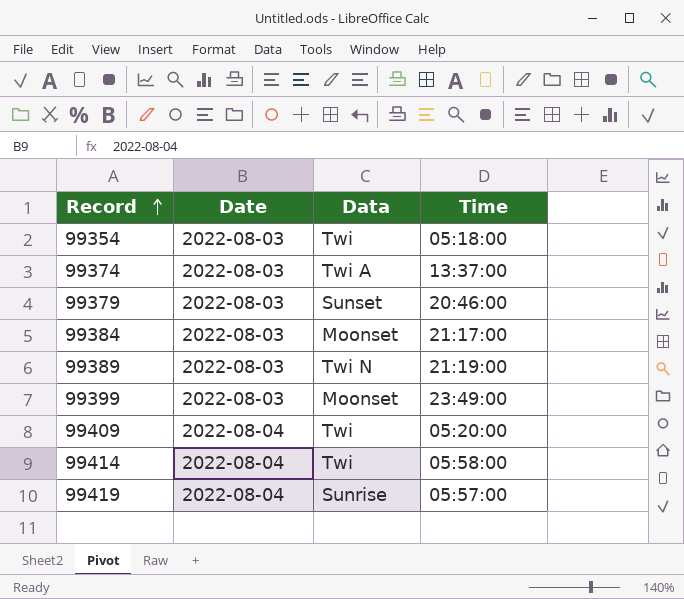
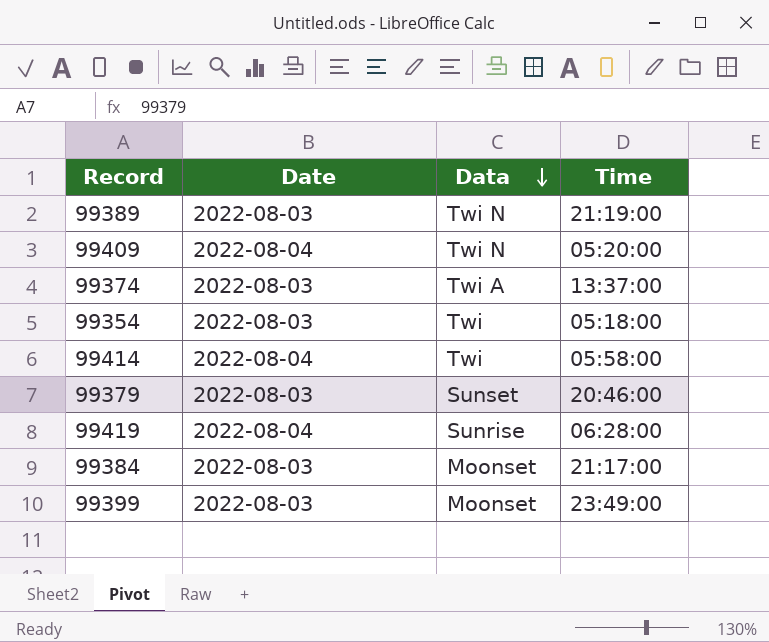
row order: Record ascending -> Data descending
99409 | Data: Twi -> Twi N
99419 | Time: 05:57:00 -> 06:28:00

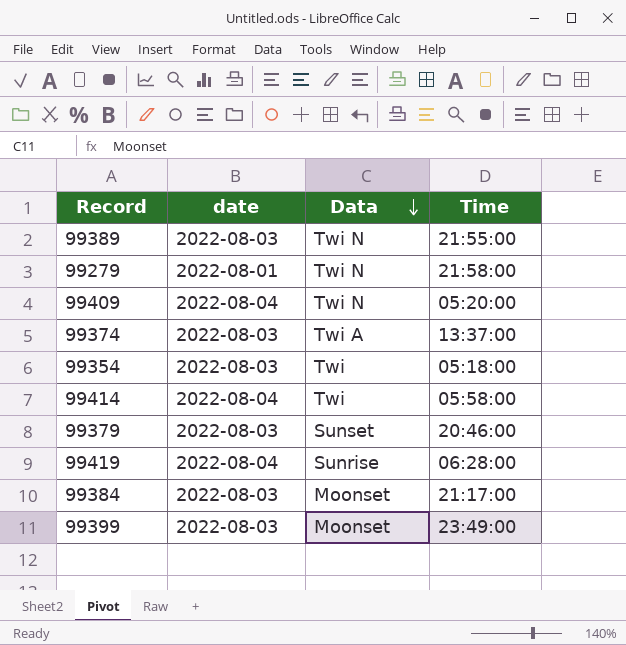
column name: Date -> date
99389 | Time: 21:19:00 -> 21:55:00
row 99279: none -> 2022-08-01 | Twi N | 21:58:00

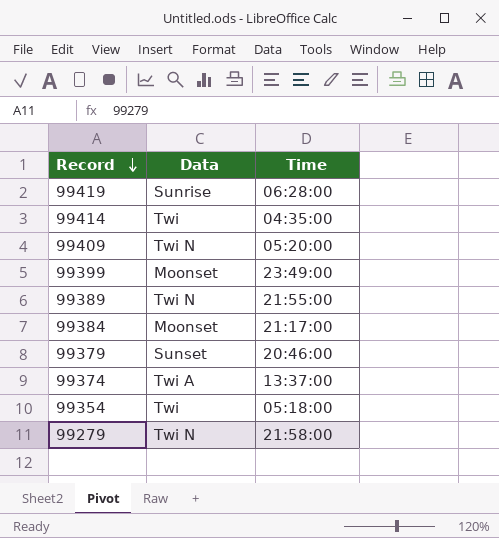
row order: Data descending -> Record descending
column date | position: 2 -> none
99414 | Time: 05:58:00 -> 04:35:00

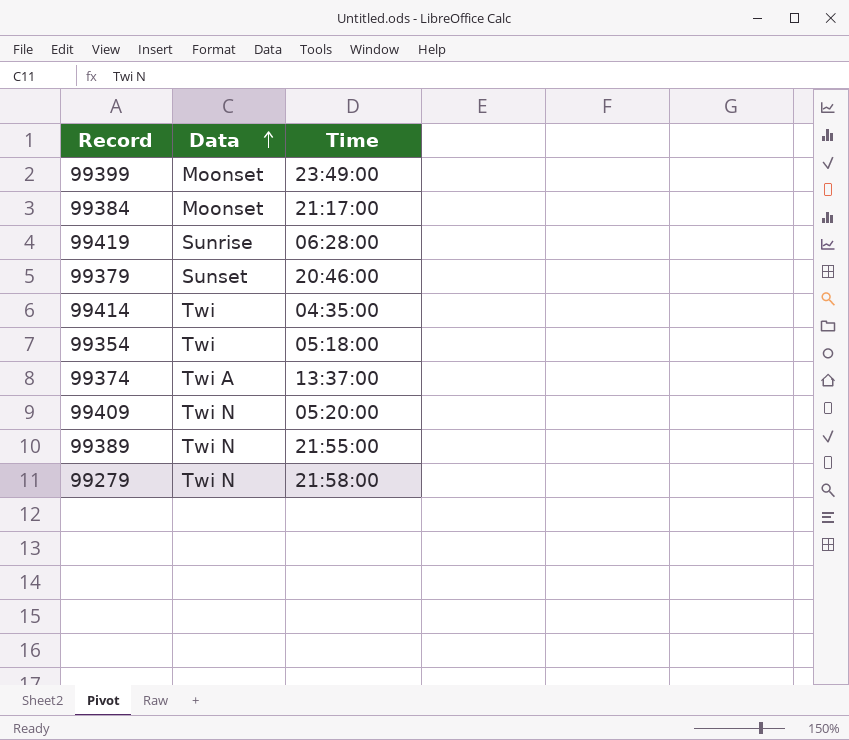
row order: Record descending -> Data ascending

